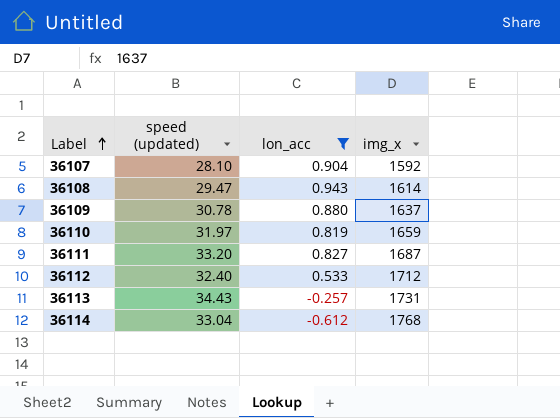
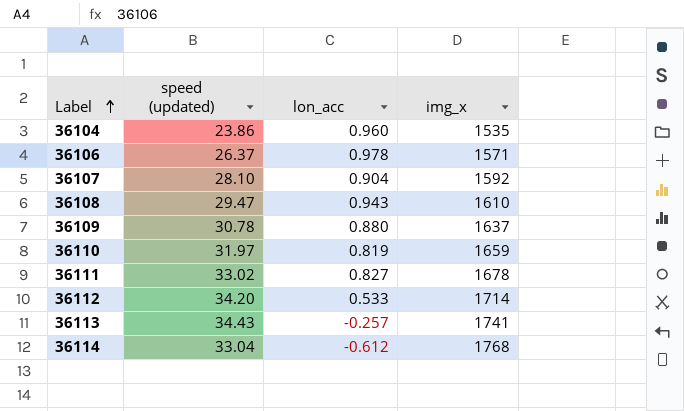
filter: lon_acc <= 0.943 -> none
36108 | img_x: 1614 -> 1610
36111 | speed (updated): 33.20 -> 33.02
36111 | img_x: 1687 -> 1678
36112 | speed (updated): 32.40 -> 34.20
36112 | img_x: 1712 -> 1714
36113 | img_x: 1731 -> 1741

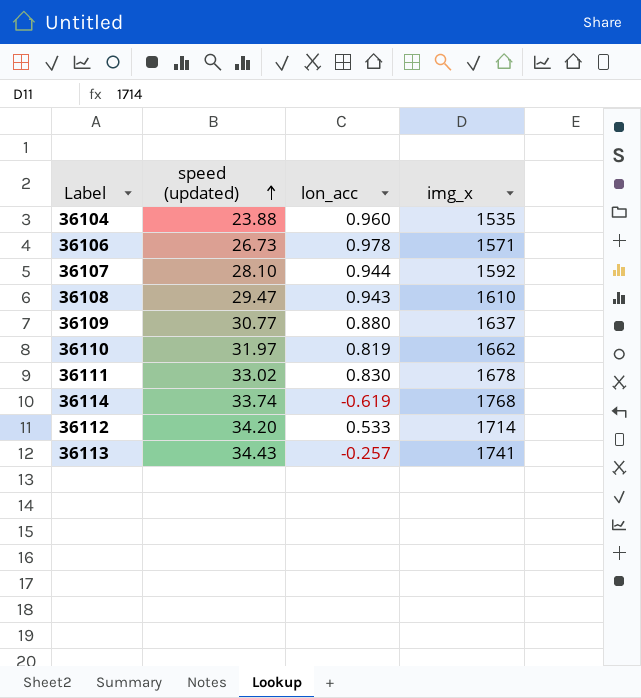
row order: Label ascending -> speed (updated) ascending
36104 | speed (updated): 23.86 -> 23.88
36106 | speed (updated): 26.37 -> 26.73
36107 | lon_acc: 0.904 -> 0.944
36109 | speed (updated): 30.78 -> 30.77
36110 | img_x: 1659 -> 1662
36111 | lon_acc: 0.827 -> 0.830
36114 | speed (updated): 33.04 -> 33.74
36114 | lon_acc: -0.612 -> -0.619

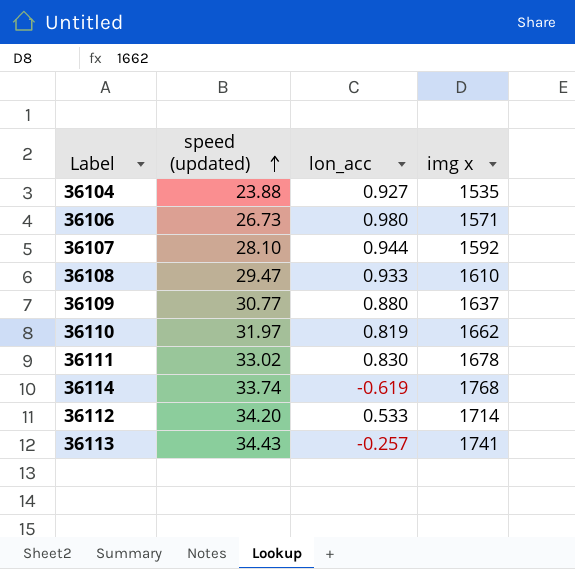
column name: img_x -> img x
36104 | lon_acc: 0.960 -> 0.927
36106 | lon_acc: 0.978 -> 0.980
36108 | lon_acc: 0.943 -> 0.933

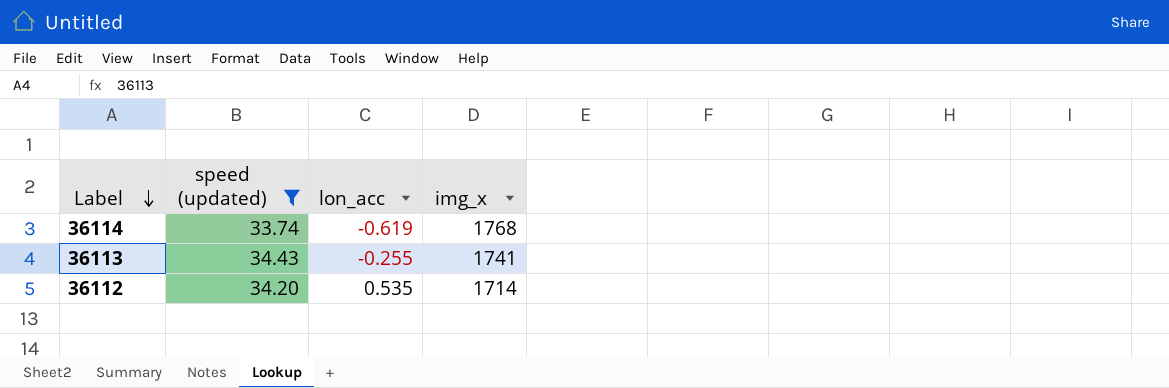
filter: none -> speed (updated) >= 33.74
row order: speed (updated) ascending -> Label descending
column name: img x -> img_x
36113 | lon_acc: -0.257 -> -0.255
36112 | lon_acc: 0.533 -> 0.535

